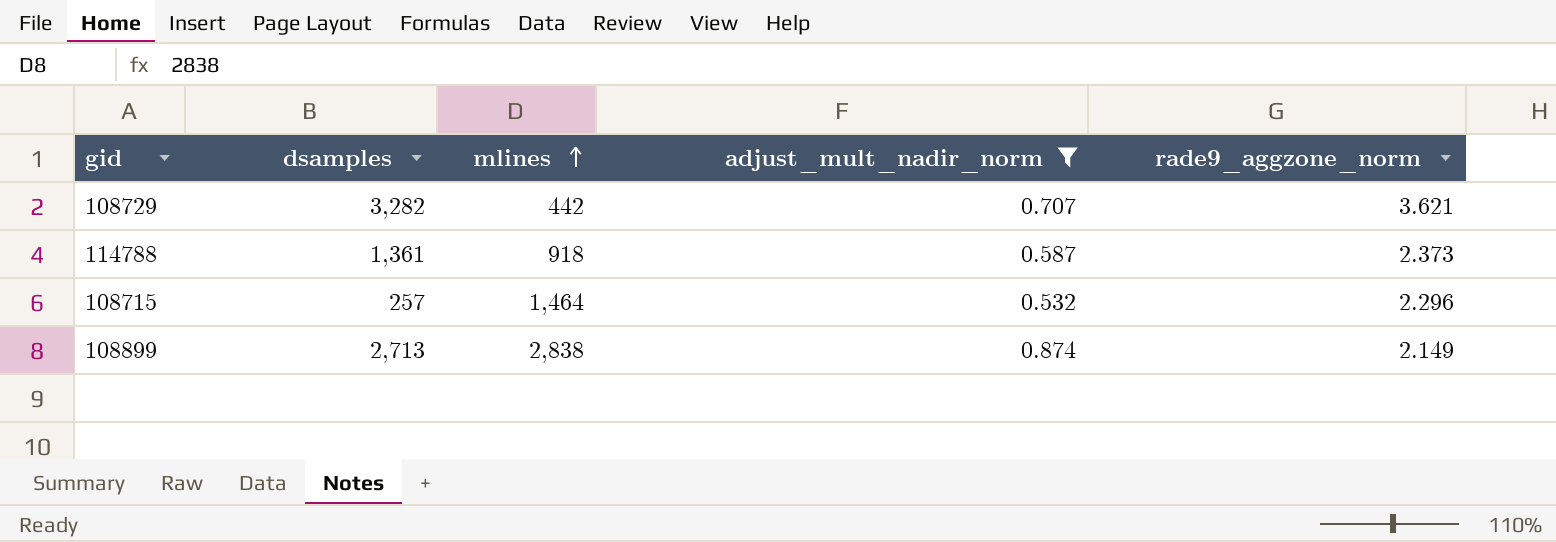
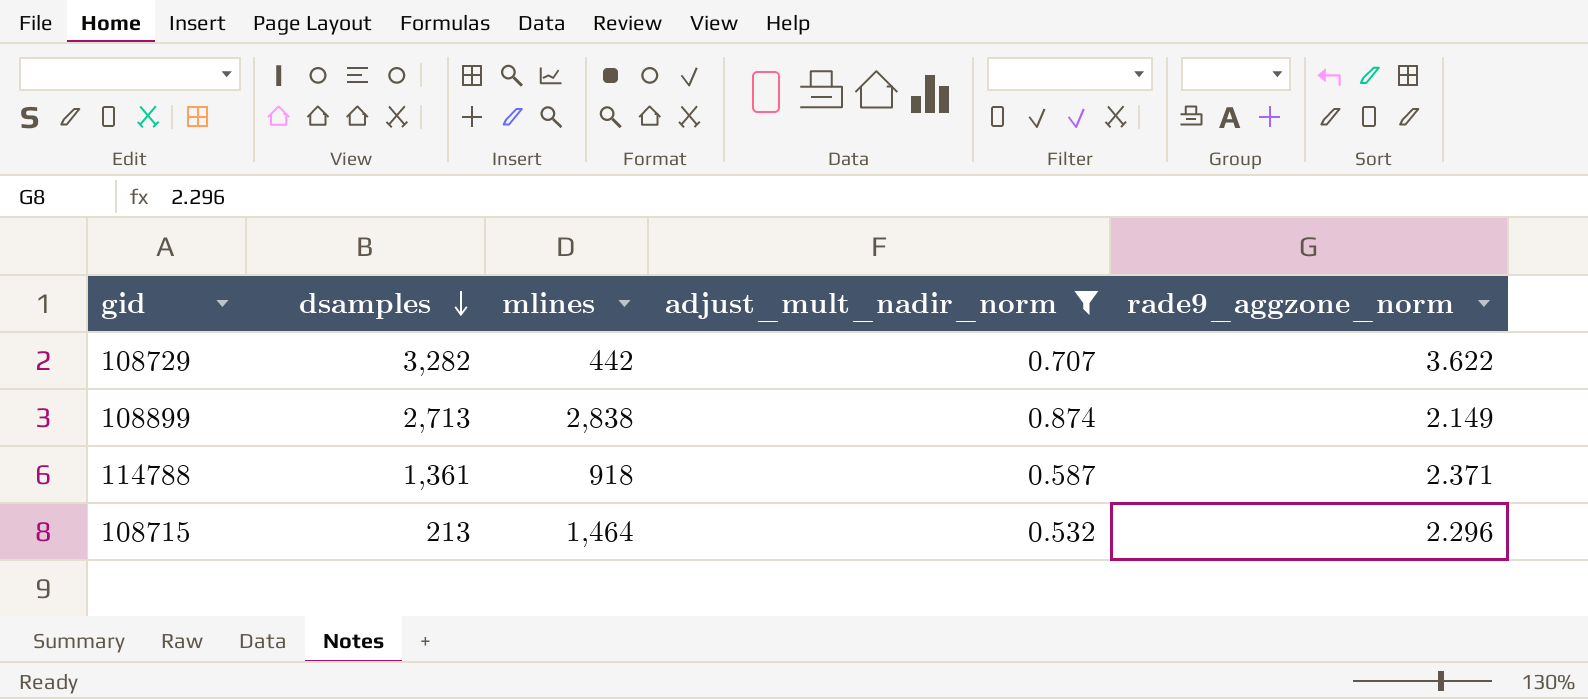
row order: mlines ascending -> dsamples descending
108729 | rade9_aggzone_norm: 3.621 -> 3.622
114788 | rade9_aggzone_norm: 2.373 -> 2.371
108715 | dsamples: 257 -> 213

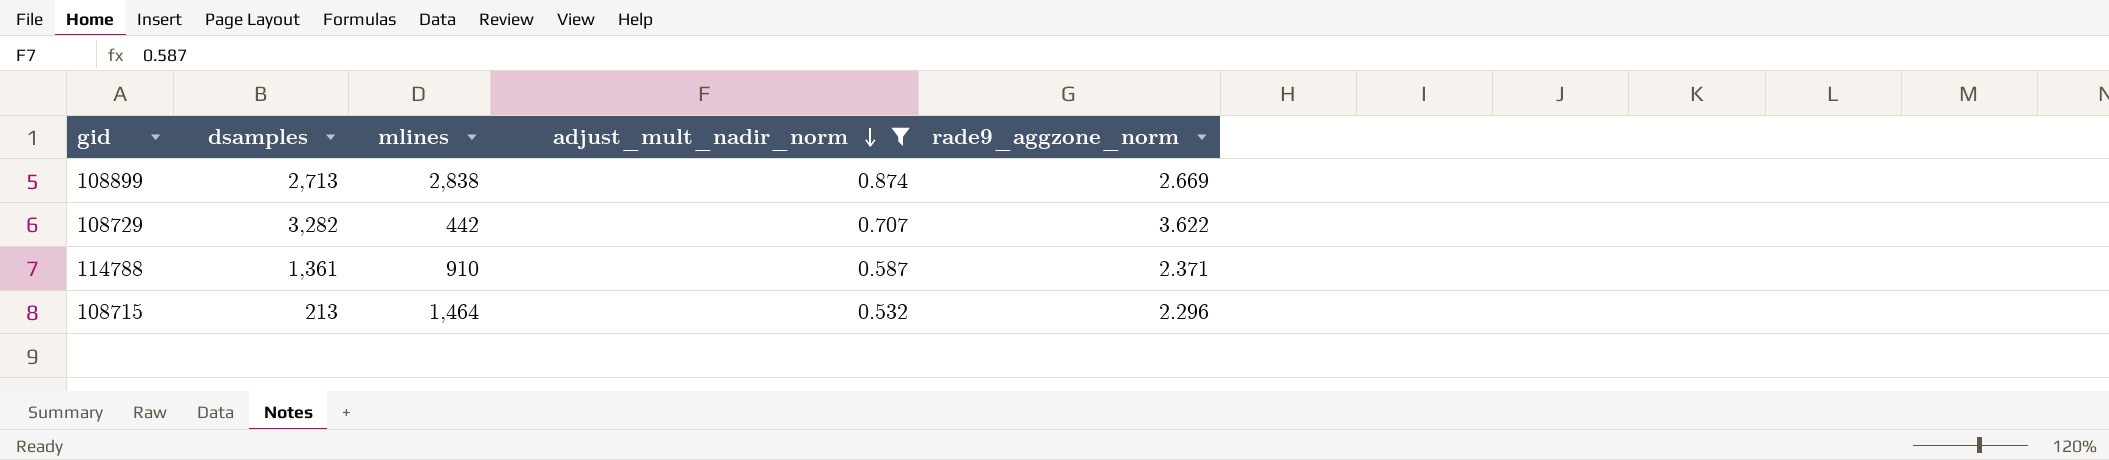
row order: dsamples descending -> adjust_mult_nadir_norm descending
108899 | rade9_aggzone_norm: 2.149 -> 2.669
114788 | mlines: 918 -> 910

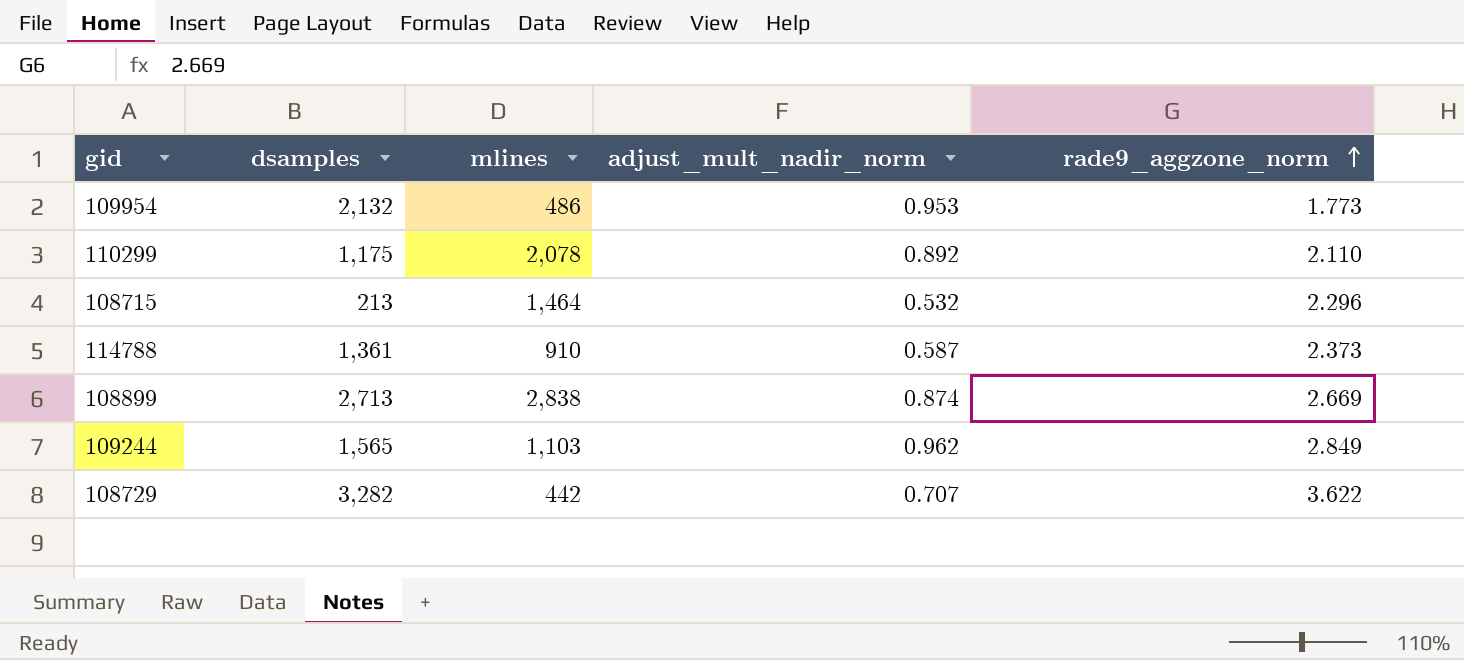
filter: adjust_mult_nadir_norm <= 0.874 -> none
row order: adjust_mult_nadir_norm descending -> rade9_aggzone_norm ascending
114788 | rade9_aggzone_norm: 2.371 -> 2.373

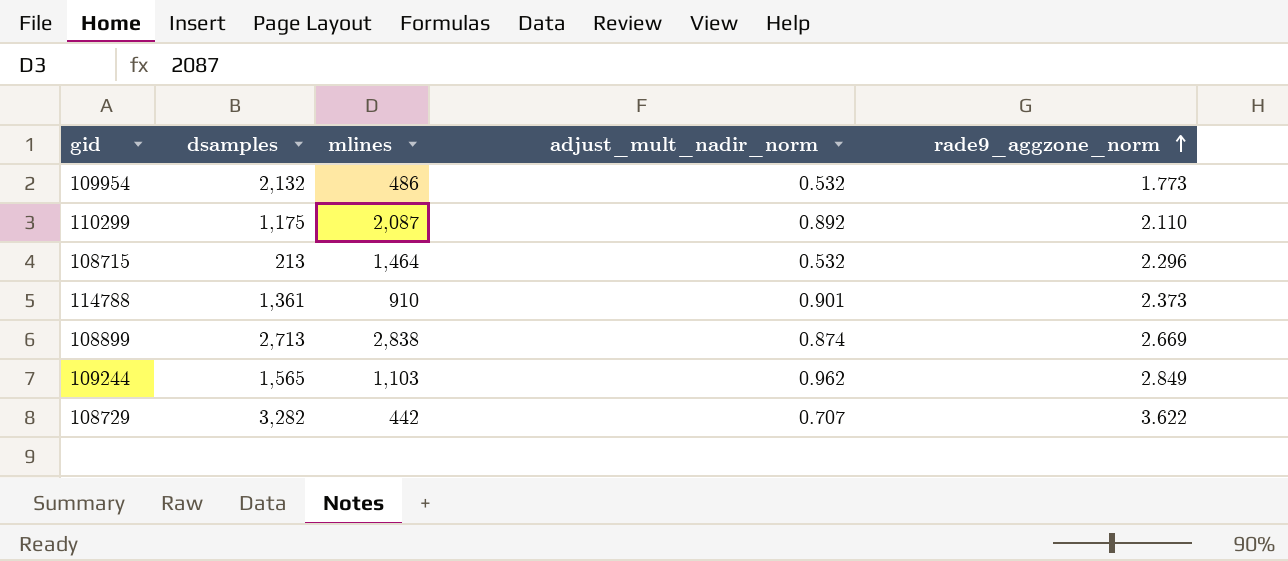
109954 | adjust_mult_nadir_norm: 0.953 -> 0.532
110299 | mlines: 2,078 -> 2,087
114788 | adjust_mult_nadir_norm: 0.587 -> 0.901

